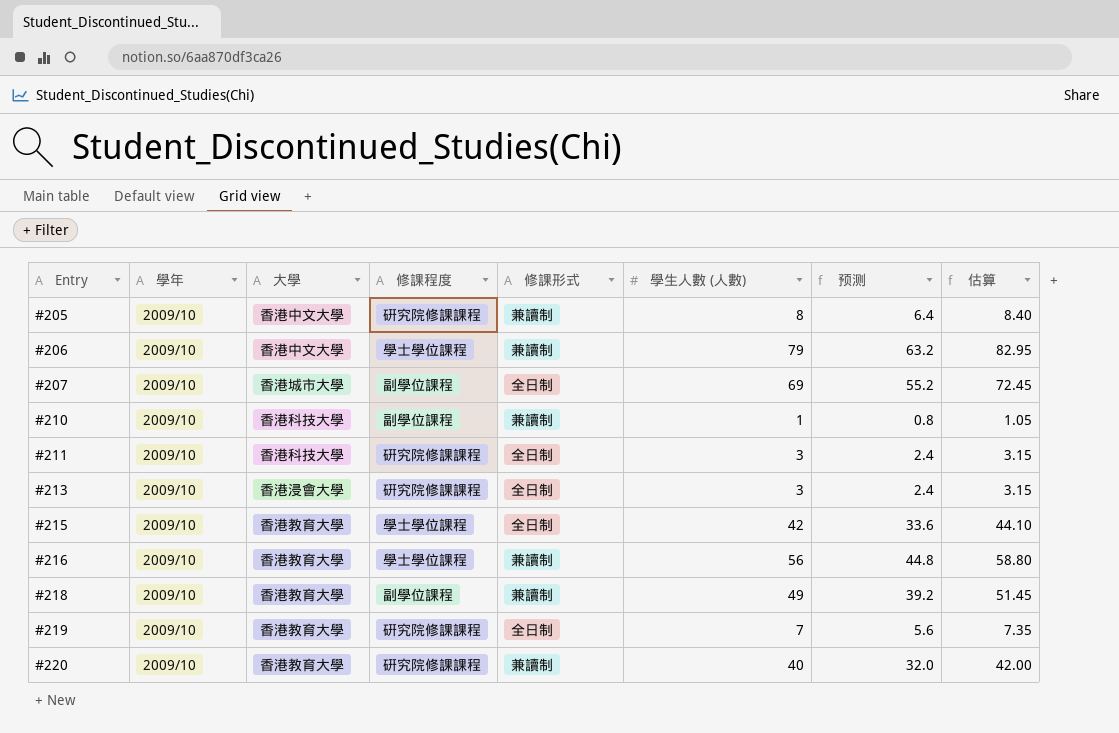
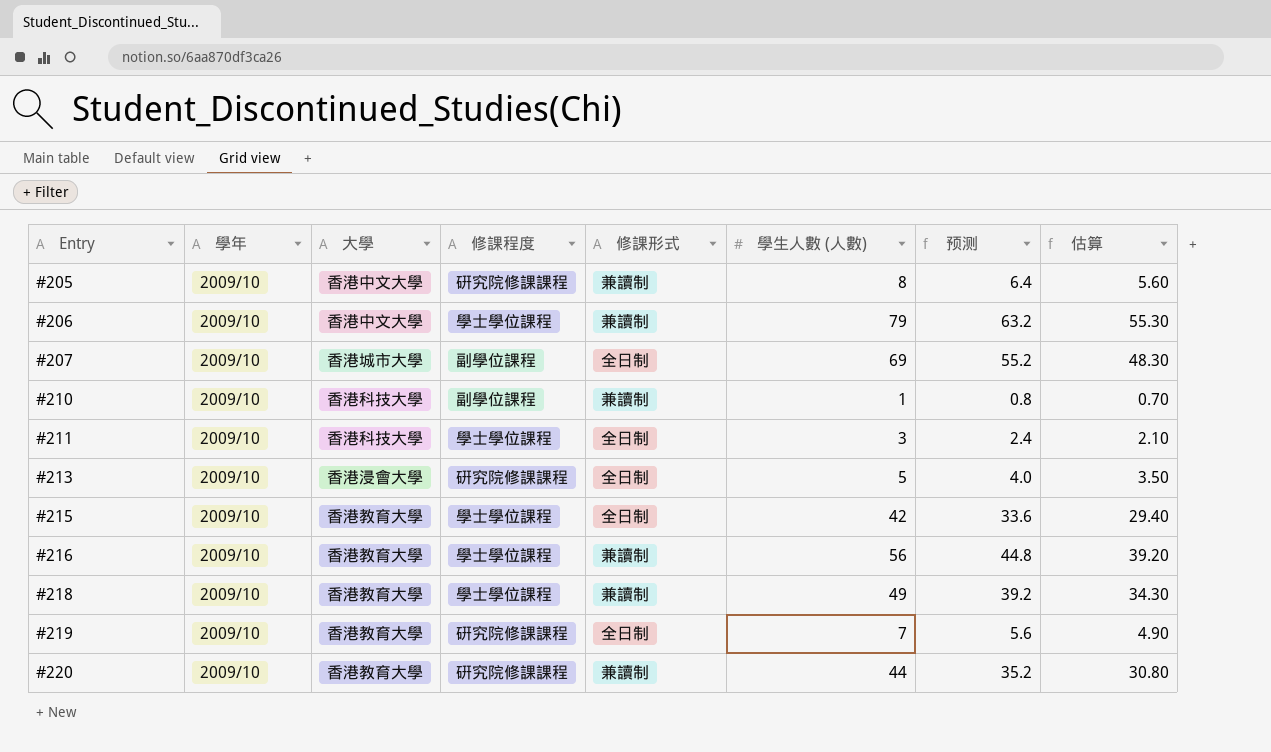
column 估算 | formula: [學生人數 (人數)] * 1.05 -> [學生人數 (人數)] * 0.7
#211 | 修課程度: 硏究院修課課程 -> 學士學位課程
#213 | 學生人數 (人數): 3 -> 5
#213 | 预测: 2.4 -> 4.0
#218 | 修課程度: 副學位課程 -> 學士學位課程
#220 | 學生人數 (人數): 40 -> 44
#220 | 预测: 32.0 -> 35.2

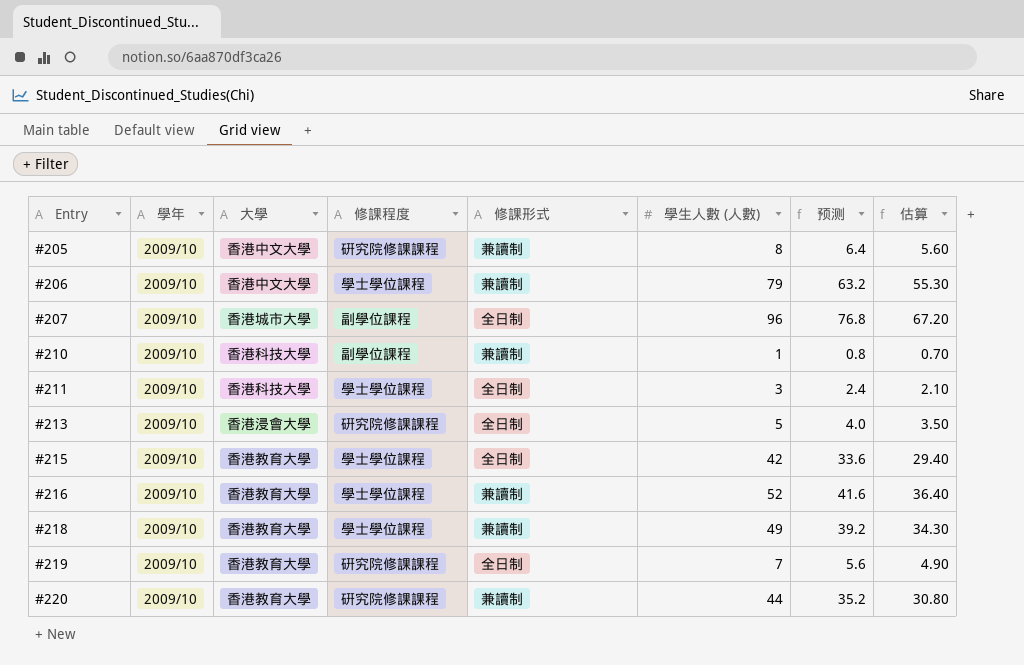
#207 | 學生人數 (人數): 69 -> 96
#207 | 预测: 55.2 -> 76.8
#207 | 估算: 48.30 -> 67.20
#216 | 學生人數 (人數): 56 -> 52
#216 | 预测: 44.8 -> 41.6
#216 | 估算: 39.20 -> 36.40

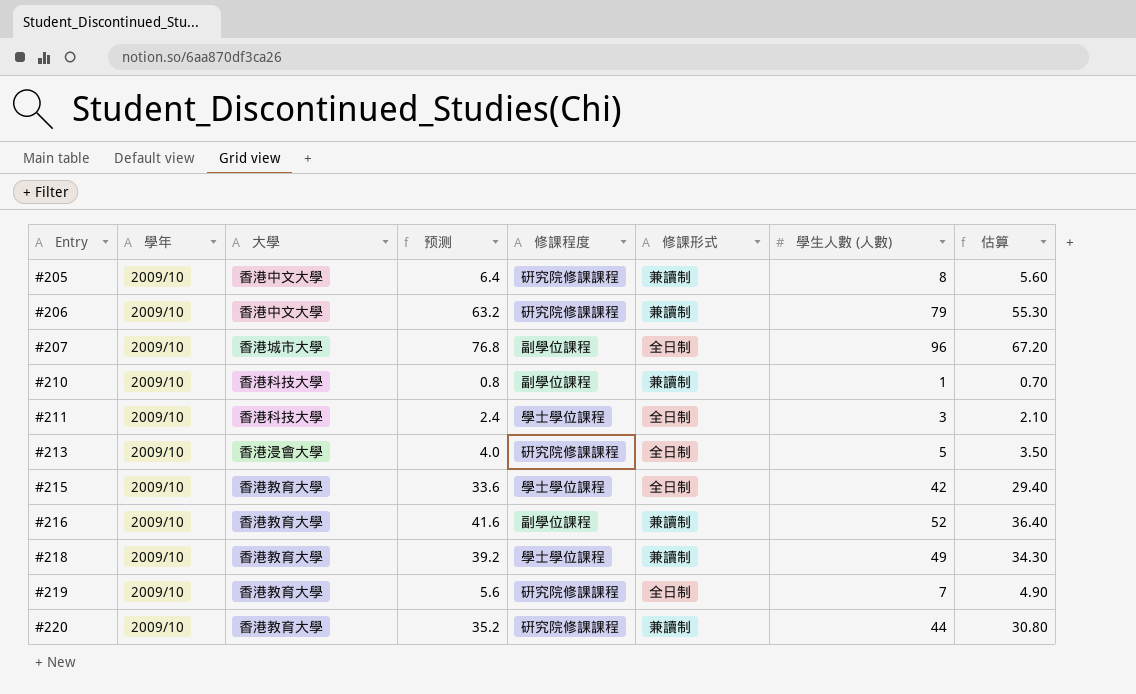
column 预测 | position: 7 -> 4
#206 | 修課程度: 學士學位課程 -> 硏究院修課課程
#216 | 修課程度: 學士學位課程 -> 副學位課程

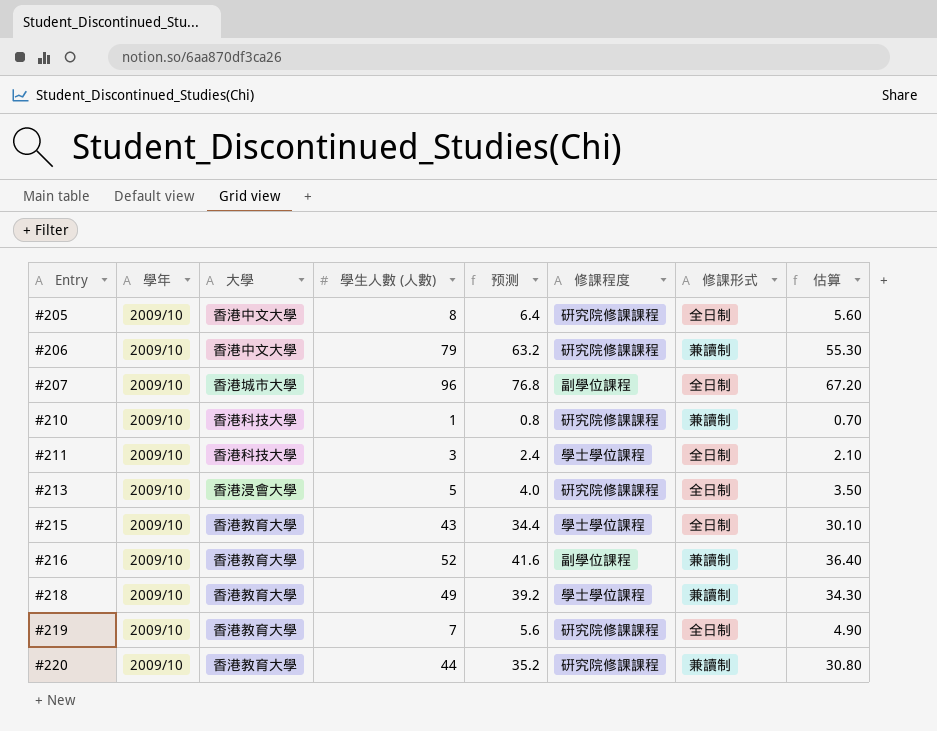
column 學生人數 (人數) | position: 7 -> 4
#205 | 修課形式: 兼讀制 -> 全日制
#210 | 修課程度: 副學位課程 -> 硏究院修課課程
#215 | 學生人數 (人數): 42 -> 43
#215 | 预测: 33.6 -> 34.4
#215 | 估算: 29.40 -> 30.10

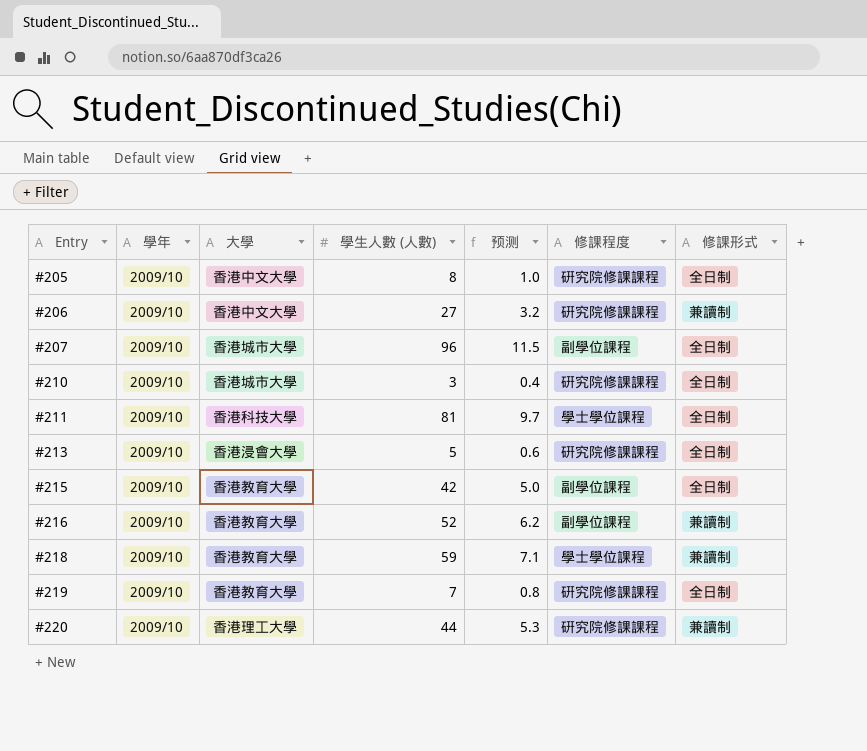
column 估算 | formula: [學生人數 (人數)] * 0.7 -> none
column 预测 | formula: [學生人數 (人數)] * 0.8 -> [學生人數 (人數)] * 0.12
#206 | 學生人數 (人數): 79 -> 27
#210 | 大學: 香港科技大學 -> 香港城市大學
#210 | 學生人數 (人數): 1 -> 3
#210 | 修課形式: 兼讀制 -> 全日制
#211 | 學生人數 (人數): 3 -> 81
#215 | 學生人數 (人數): 43 -> 42
#215 | 修課程度: 學士學位課程 -> 副學位課程
#218 | 學生人數 (人數): 49 -> 59
#220 | 大學: 香港教育大學 -> 香港理工大學

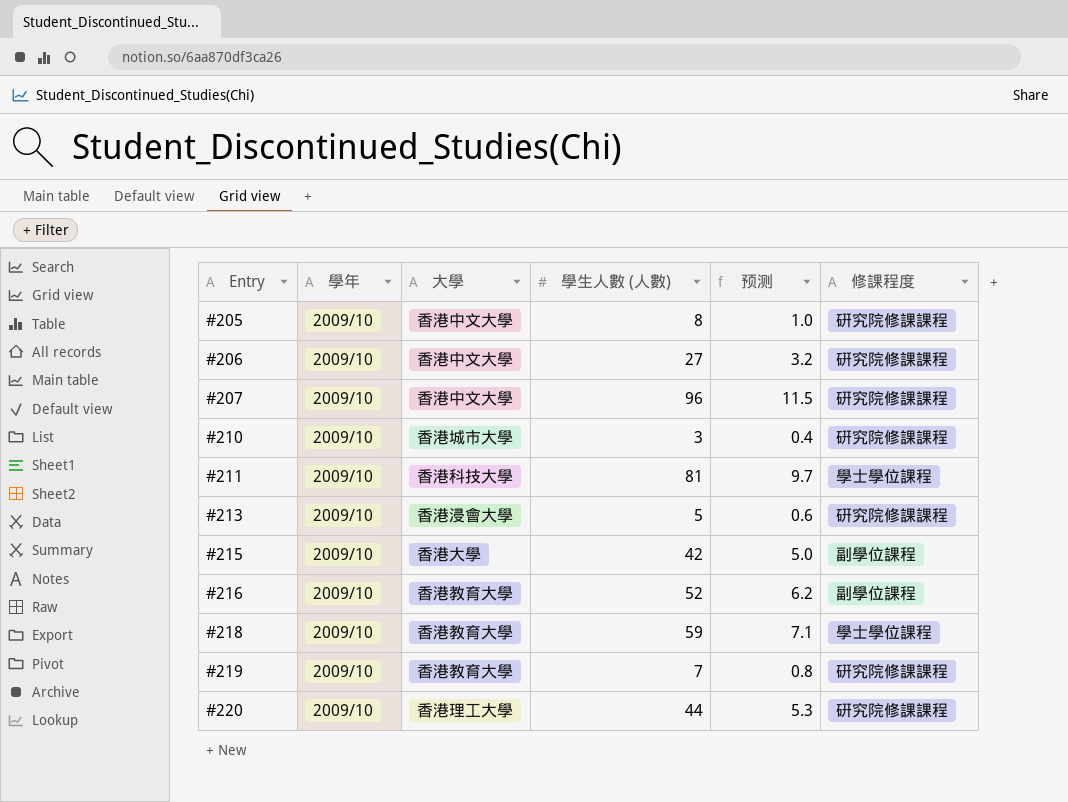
column 修課形式 | position: 7 -> none
#207 | 大學: 香港城市大學 -> 香港中文大學
#207 | 修課程度: 副學位課程 -> 硏究院修課課程
#215 | 大學: 香港教育大學 -> 香港大學

